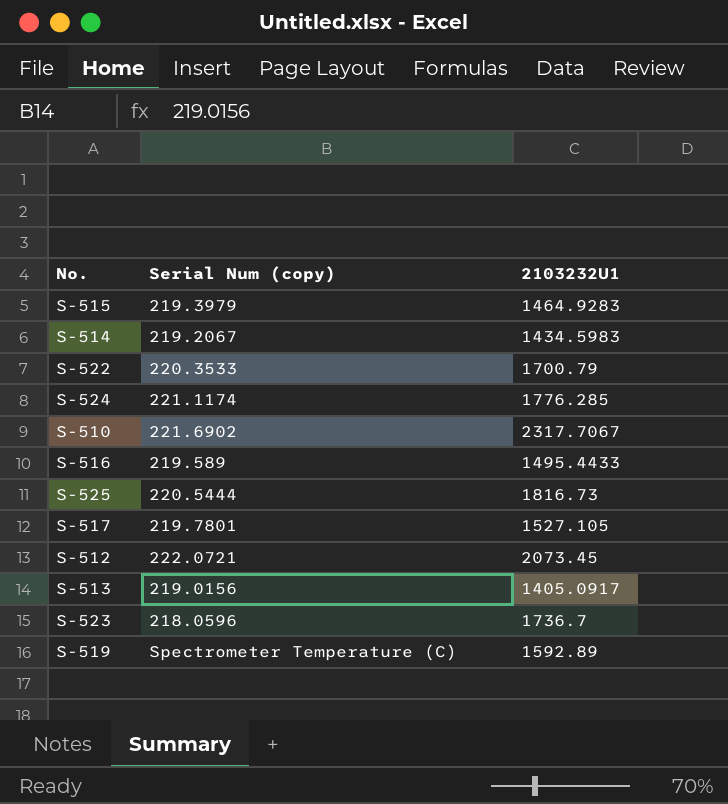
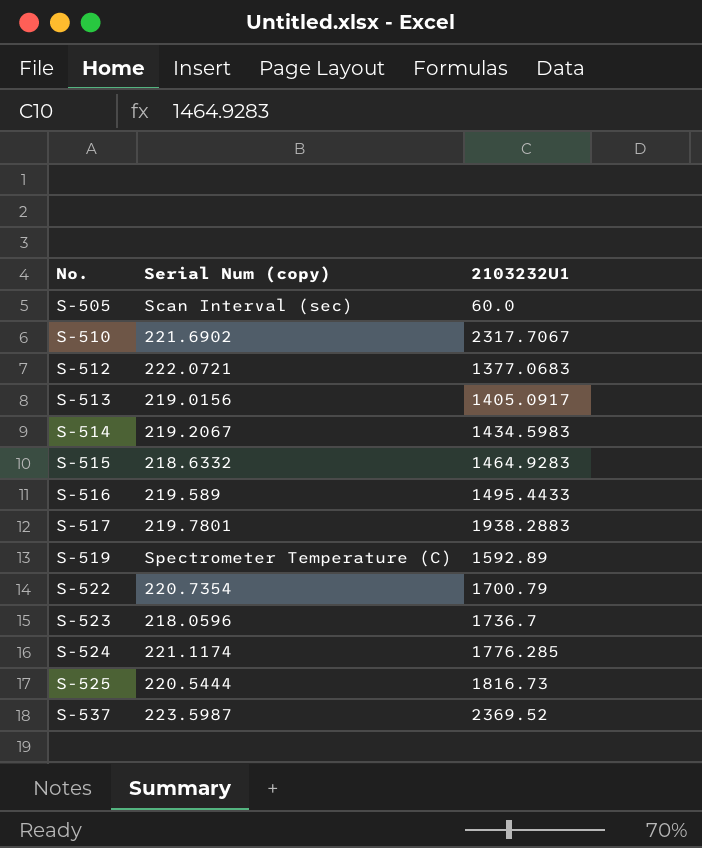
row order: none -> No. ascending
row S-505: none -> Scan Interval (sec) | 60.0
S-512 | 2103232U1: 2073.45 -> 1377.0683
S-515 | Serial Num (copy): 219.3979 -> 218.6332
S-517 | 2103232U1: 1527.105 -> 1938.2883
S-522 | Serial Num (copy): 220.3533 -> 220.7354
row S-537: none -> 223.5987 | 2369.52

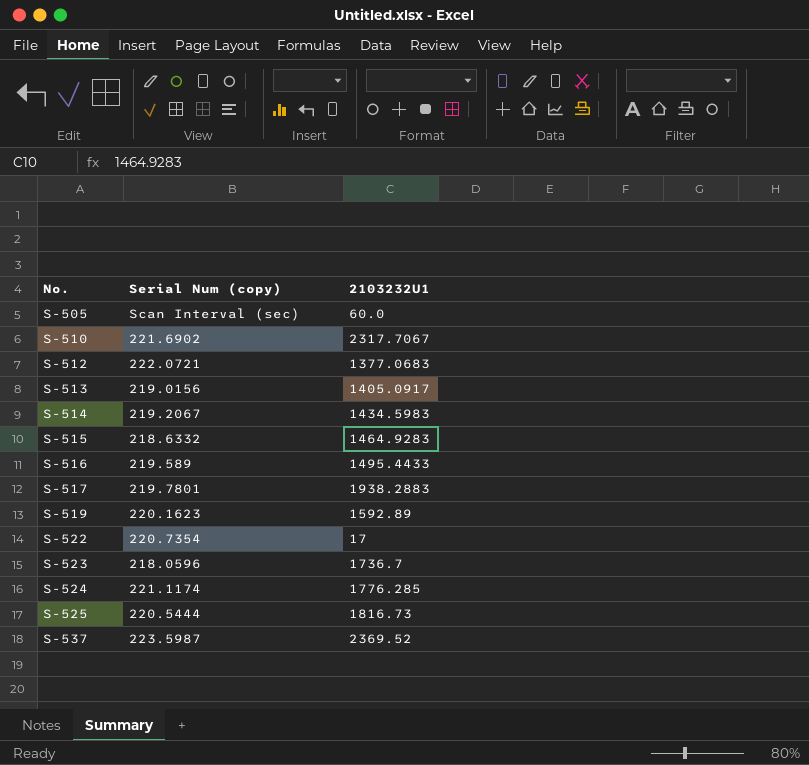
S-519 | Serial Num (copy): Spectrometer Temperature (C) -> 220.1623
S-522 | 2103232U1: 1700.79 -> 17

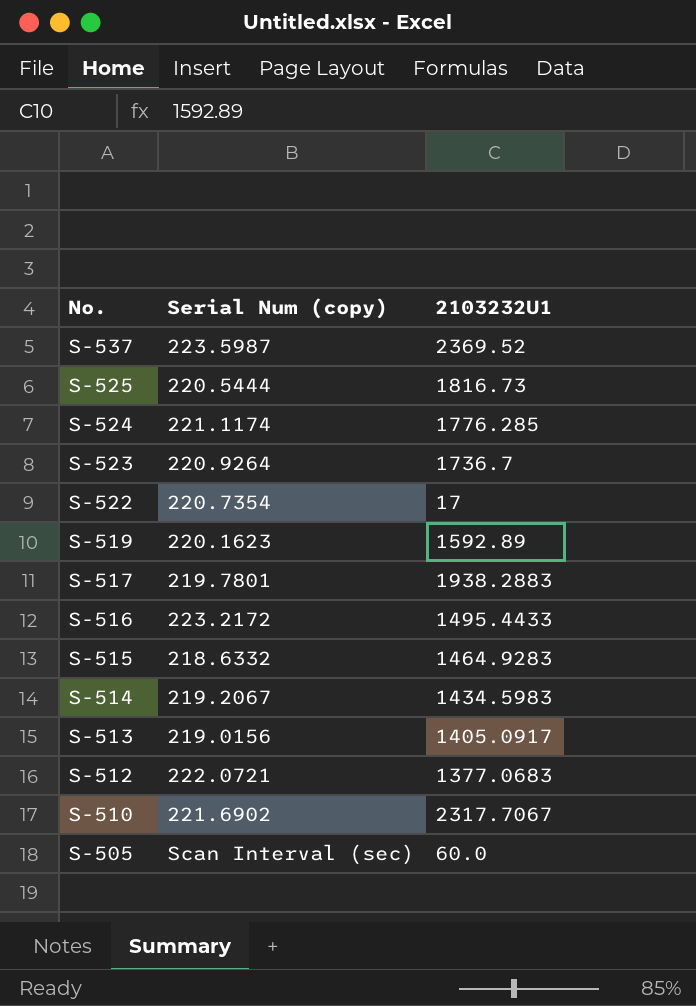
row order: No. ascending -> No. descending
S-523 | Serial Num (copy): 218.0596 -> 220.9264
S-516 | Serial Num (copy): 219.589 -> 223.2172

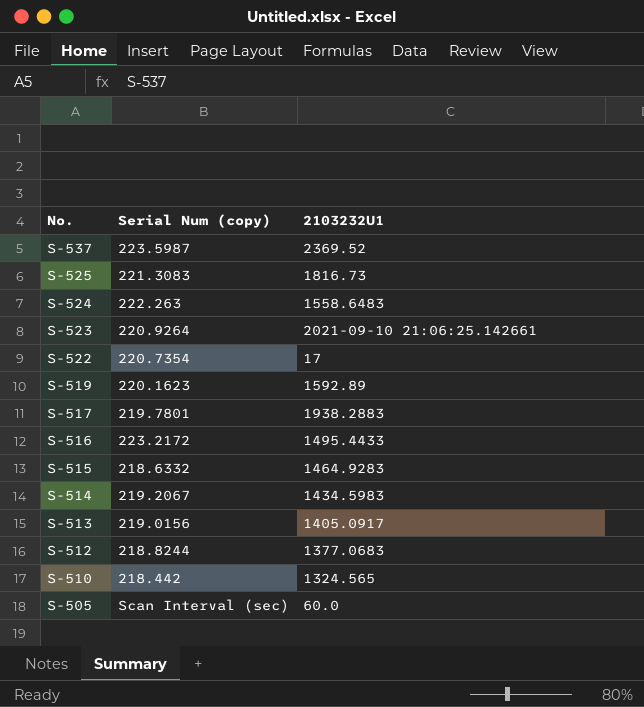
S-525 | Serial Num (copy): 220.5444 -> 221.3083
S-524 | Serial Num (copy): 221.1174 -> 222.263
S-524 | 2103232U1: 1776.285 -> 1558.6483
S-523 | 2103232U1: 1736.7 -> 2021-09-10 21:06:25.142661
S-512 | Serial Num (copy): 222.0721 -> 218.8244
S-510 | Serial Num (copy): 221.6902 -> 218.442
S-510 | 2103232U1: 2317.7067 -> 1324.565

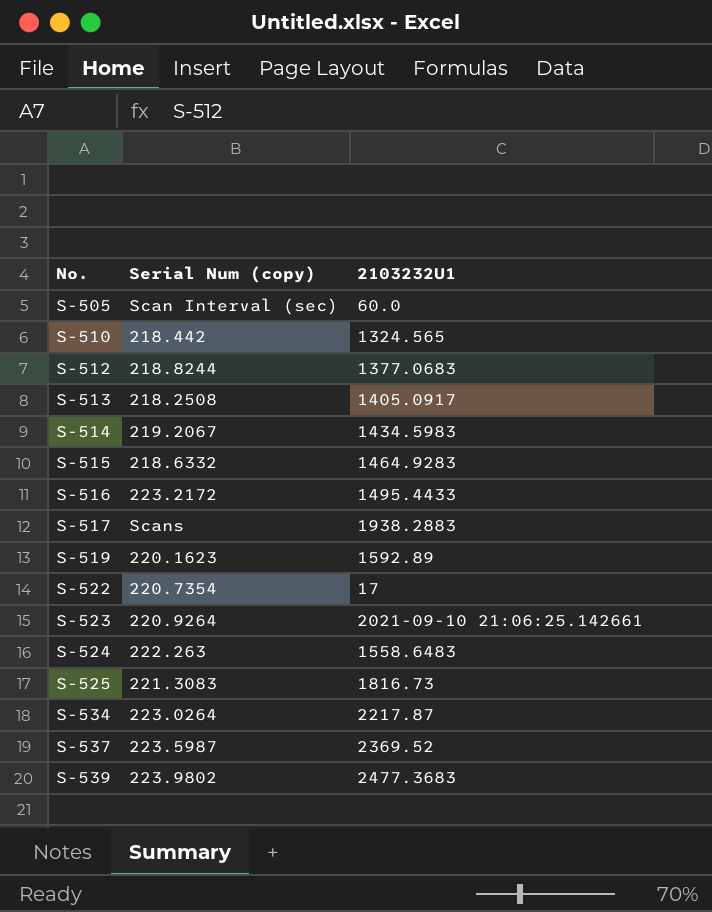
row order: No. descending -> No. ascending
S-513 | Serial Num (copy): 219.0156 -> 218.2508
S-517 | Serial Num (copy): 219.7801 -> Scans
row S-534: none -> 223.0264 | 2217.87
row S-539: none -> 223.9802 | 2477.3683

